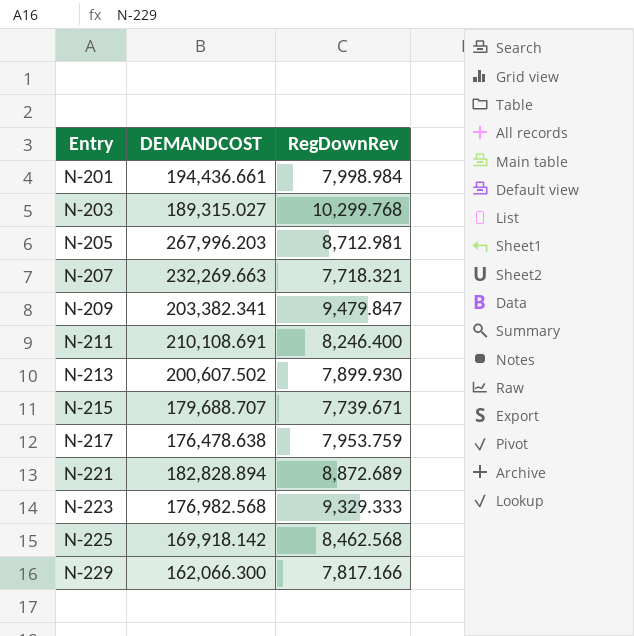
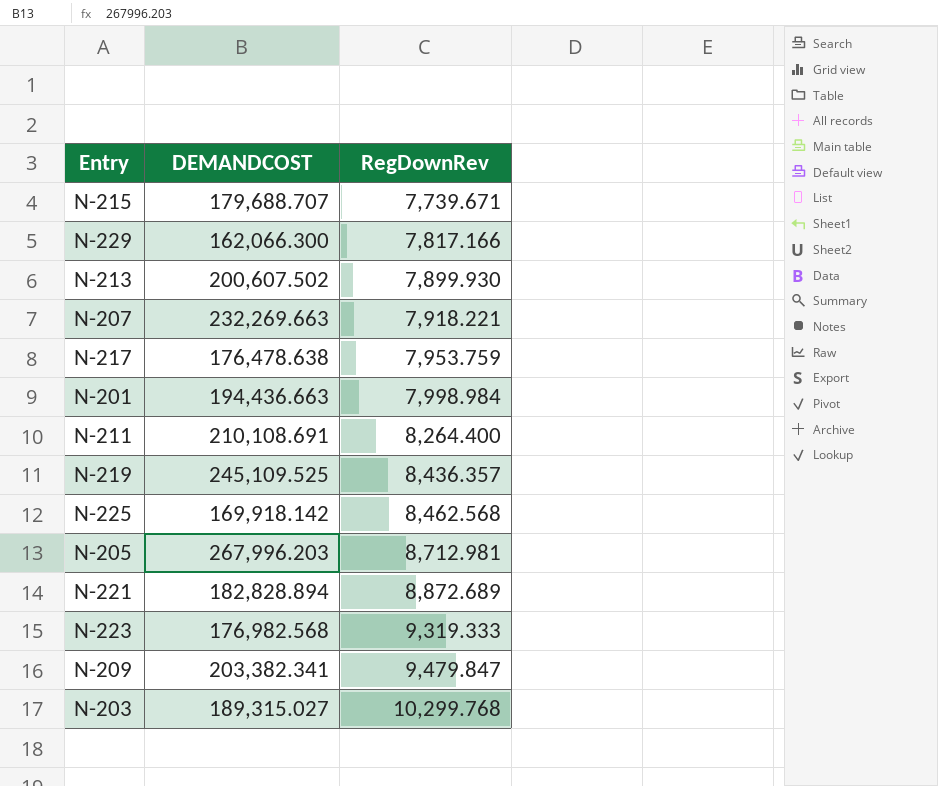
row order: Entry ascending -> RegDownRev ascending
N-207 | RegDownRev: 7,718.321 -> 7,918.221
N-201 | DEMANDCOST: 194,436.661 -> 194,436.663
N-211 | RegDownRev: 8,246.400 -> 8,264.400
row N-219: none -> 245,109.525 | 8,436.357
N-223 | RegDownRev: 9,329.333 -> 9,319.333

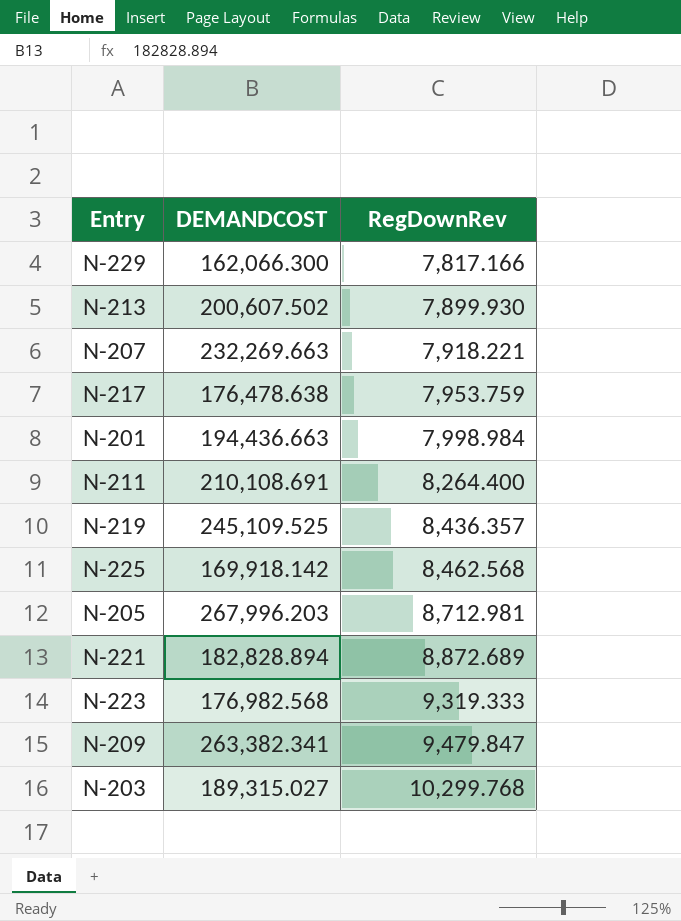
row N-215: 179,688.707 | 7,739.671 -> none
N-209 | DEMANDCOST: 203,382.341 -> 263,382.341

